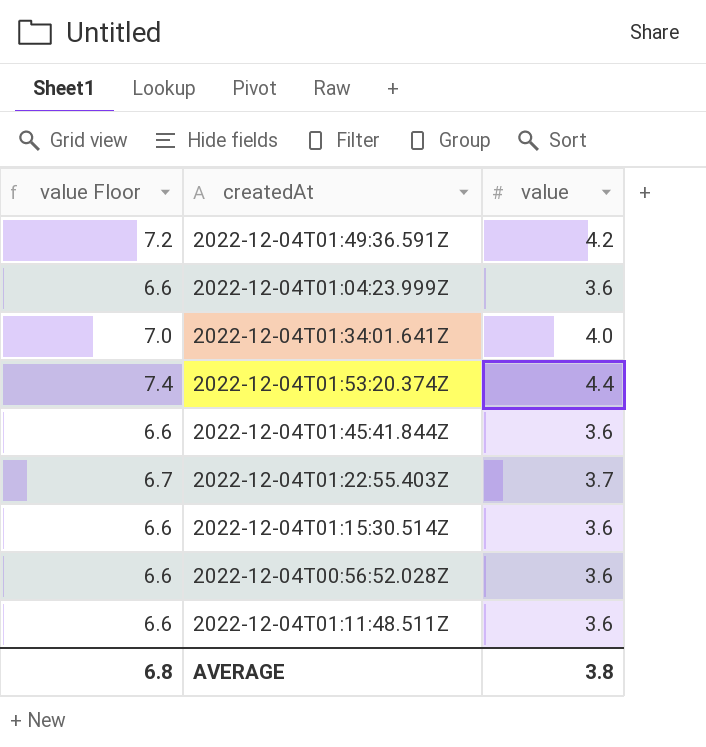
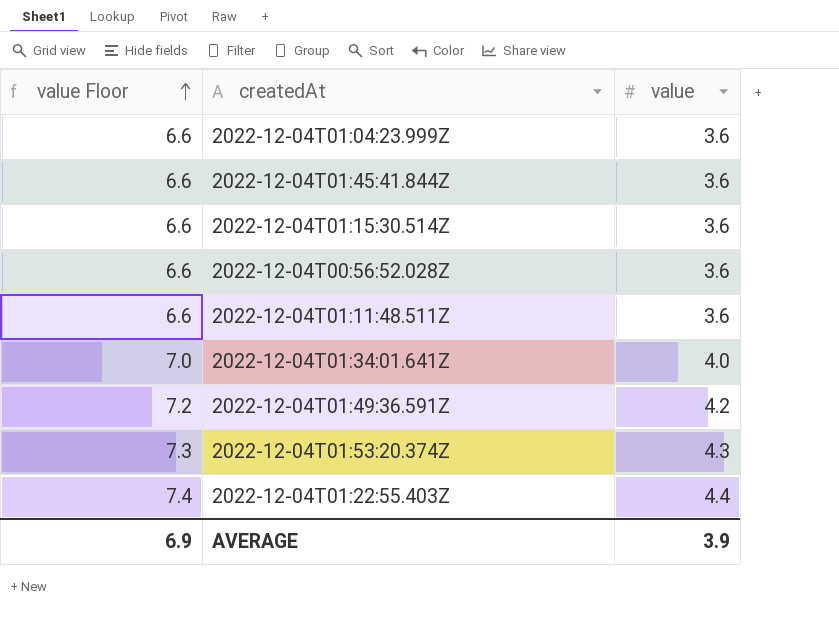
row order: none -> value Floor ascending
2022-12-04T01:53:20.374Z | value Floor: 7.4 -> 7.3
2022-12-04T01:53:20.374Z | value: 4.4 -> 4.3
2022-12-04T01:22:55.403Z | value Floor: 6.7 -> 7.4
2022-12-04T01:22:55.403Z | value: 3.7 -> 4.4
AVERAGE | value Floor: 6.8 -> 6.9
AVERAGE | value: 3.8 -> 3.9

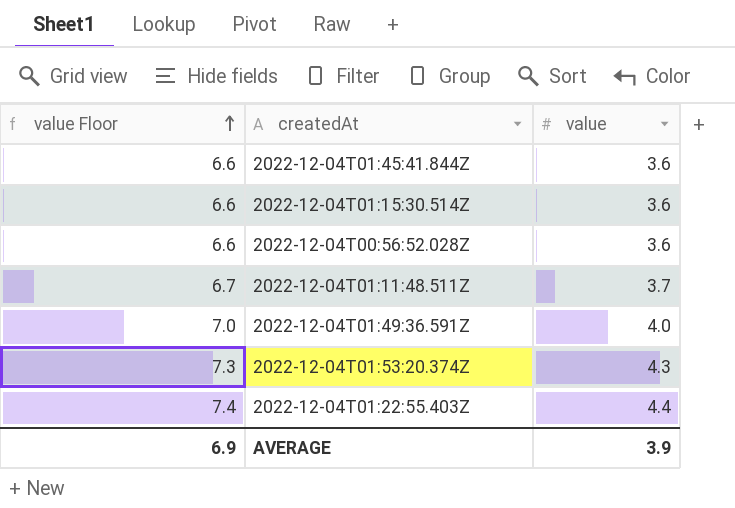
row 2022-12-04T01:04:23.999Z: 6.6 | 3.6 -> none
row 2022-12-04T01:34:01.641Z: 7.0 | 4.0 -> none
2022-12-04T01:11:48.511Z | value Floor: 6.6 -> 6.7
2022-12-04T01:11:48.511Z | value: 3.6 -> 3.7
2022-12-04T01:49:36.591Z | value Floor: 7.2 -> 7.0
2022-12-04T01:49:36.591Z | value: 4.2 -> 4.0

